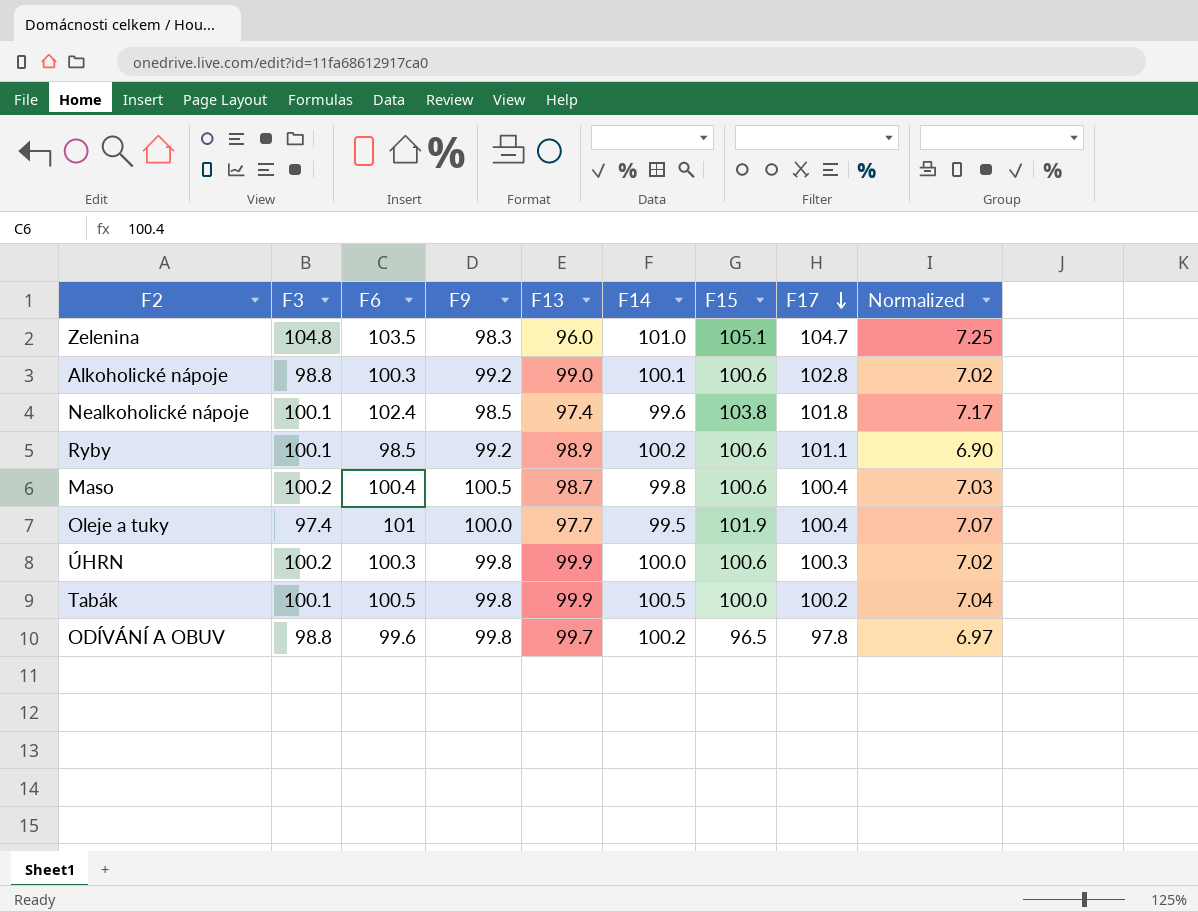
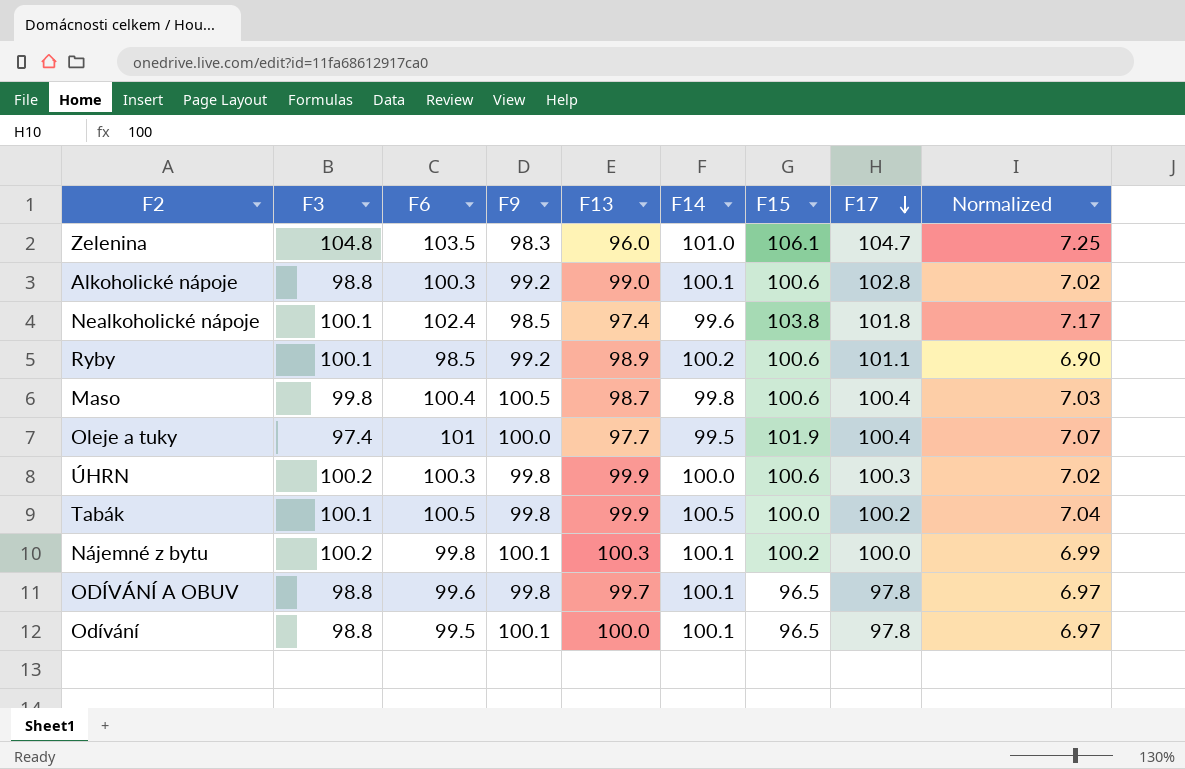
Zelenina | F15: 105.1 -> 106.1
Maso | F3: 100.2 -> 99.8
row Nájemné z bytu: none -> 100.2 | 99.8 | 100.1 | 100.3 | 100.1 | 100.2 | 100.0 | 6.99
ODÍVÁNÍ A OBUV | F14: 100.2 -> 100.1
row Odívání: none -> 98.8 | 99.5 | 100.1 | 100.0 | 100.1 | 96.5 | 97.8 | 6.97

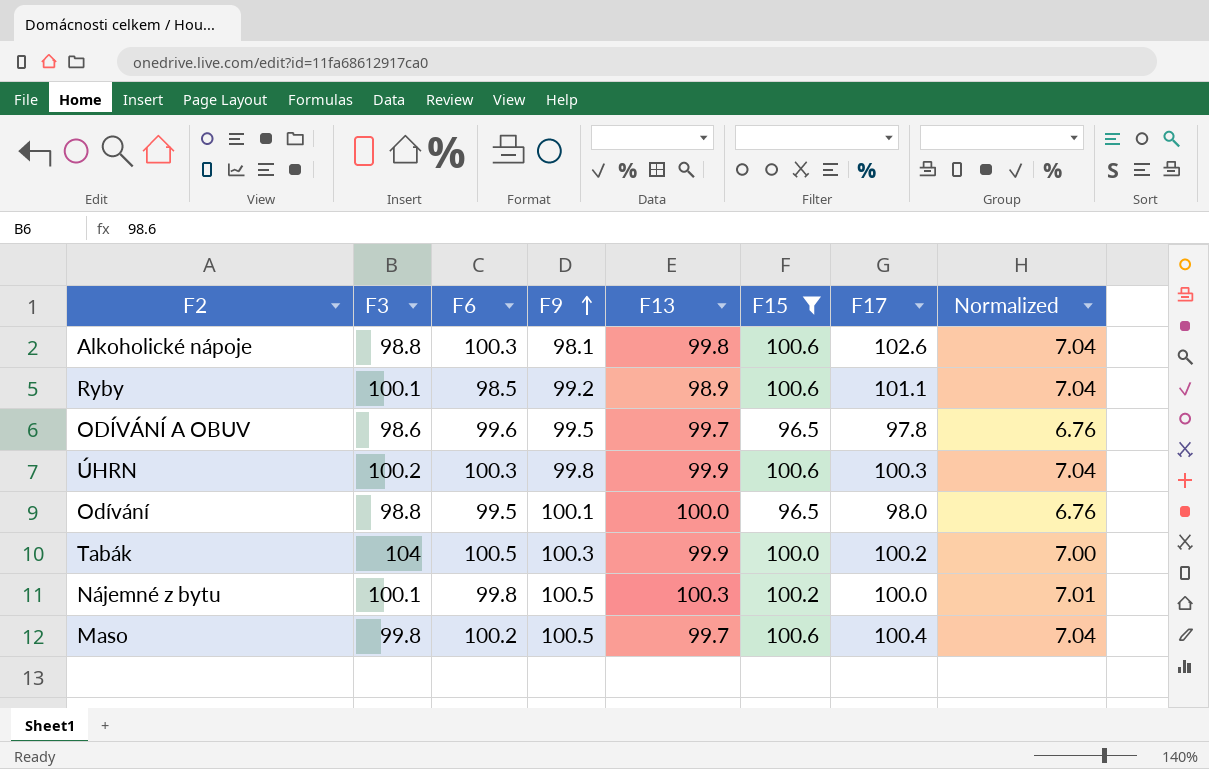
filter: none -> F15 <= 100.6
row order: F17 descending -> F9 ascending
column F14 | position: 6 -> none
column Normalized | formula: [F6] * 0.07 -> [F15] * 0.07
Alkoholické nápoje | F9: 99.2 -> 98.1
Alkoholické nápoje | F13: 99.0 -> 99.8
Alkoholické nápoje | F17: 102.8 -> 102.6
ODÍVÁNÍ A OBUV | F3: 98.8 -> 98.6
ODÍVÁNÍ A OBUV | F9: 99.8 -> 99.5
Odívání | F17: 97.8 -> 98.0
Tabák | F3: 100.1 -> 104
Tabák | F9: 99.8 -> 100.3
Nájemné z bytu | F3: 100.2 -> 100.1
Nájemné z bytu | F9: 100.1 -> 100.5
Maso | F6: 100.4 -> 100.2
Maso | F13: 98.7 -> 99.7

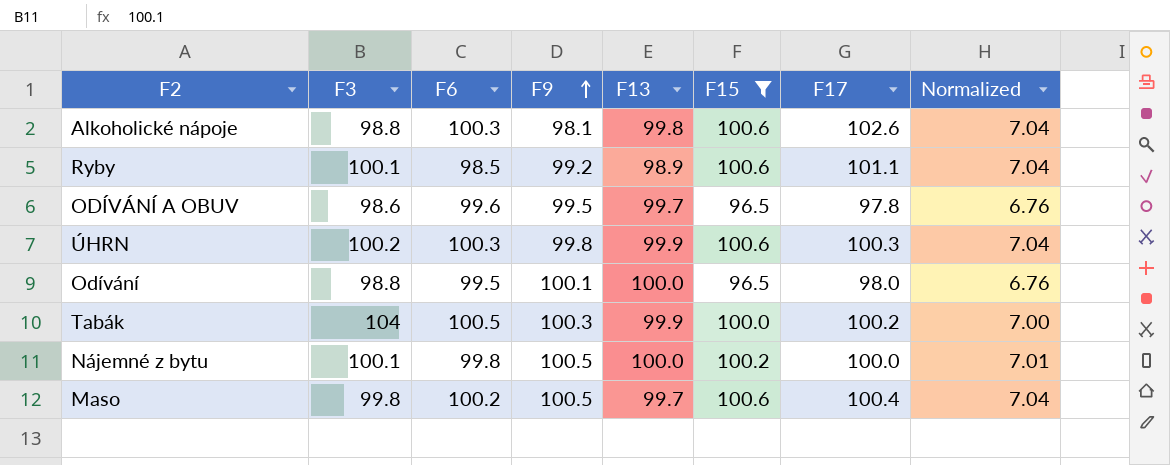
Nájemné z bytu | F13: 100.3 -> 100.0

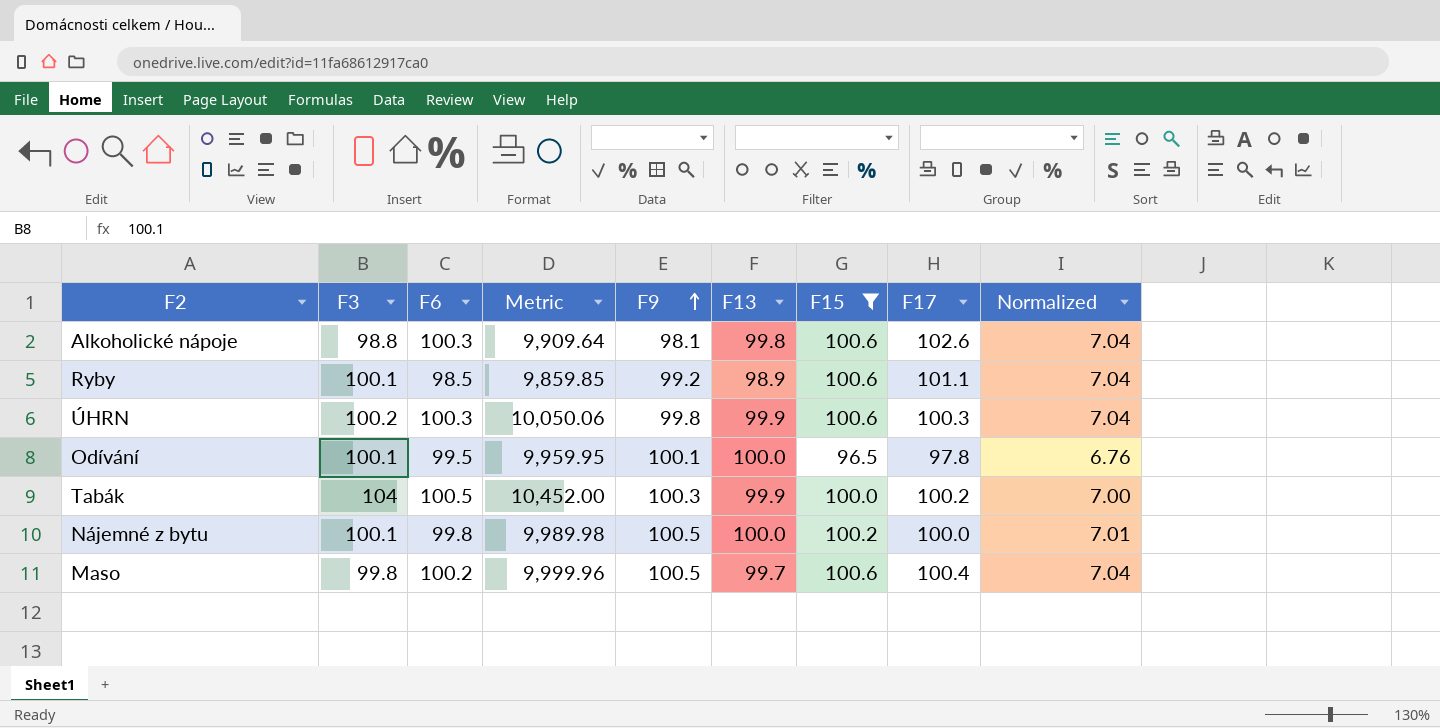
column Metric | formula: none -> [F3] * [F6]
row ODÍVÁNÍ A OBUV: 98.6 | 99.6 | 99.5 | 99.7 | 96.5 | 97.8 | 6.76 -> none
Odívání | F3: 98.8 -> 100.1
Odívání | F17: 98.0 -> 97.8

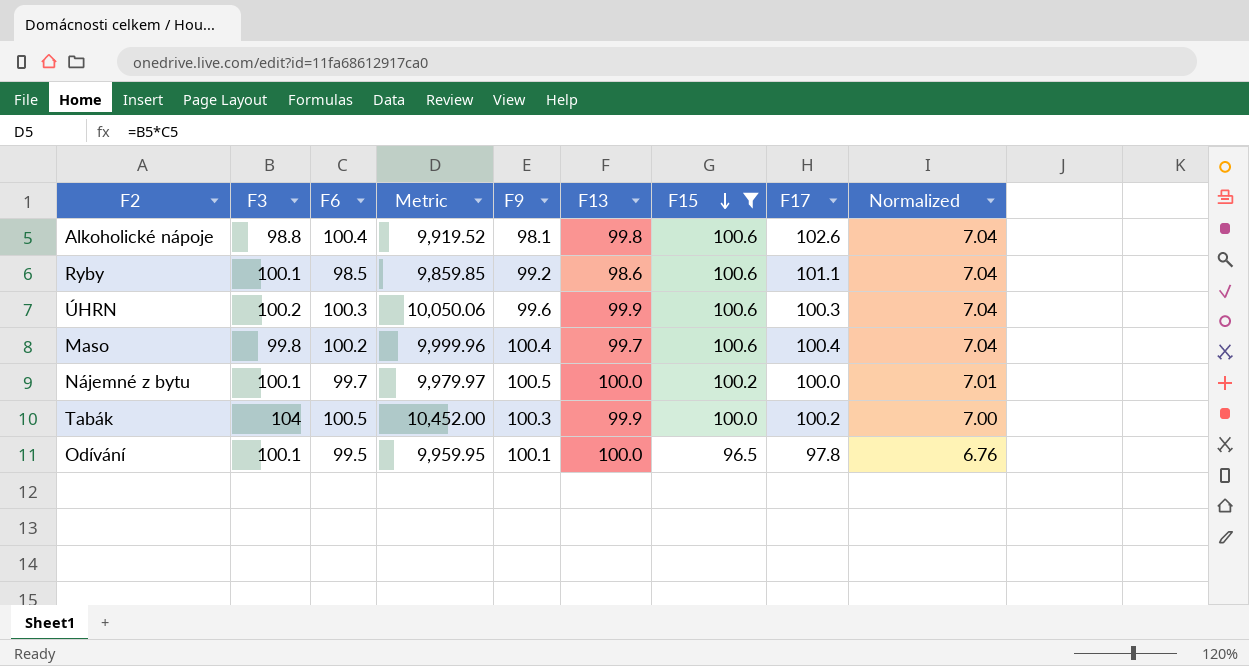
row order: F9 ascending -> F15 descending
Alkoholické nápoje | F6: 100.3 -> 100.4
Alkoholické nápoje | Metric: 9,909.64 -> 9,919.52
Ryby | F13: 98.9 -> 98.6
ÚHRN | F9: 99.8 -> 99.6
Maso | F9: 100.5 -> 100.4
Nájemné z bytu | F6: 99.8 -> 99.7
Nájemné z bytu | Metric: 9,989.98 -> 9,979.97

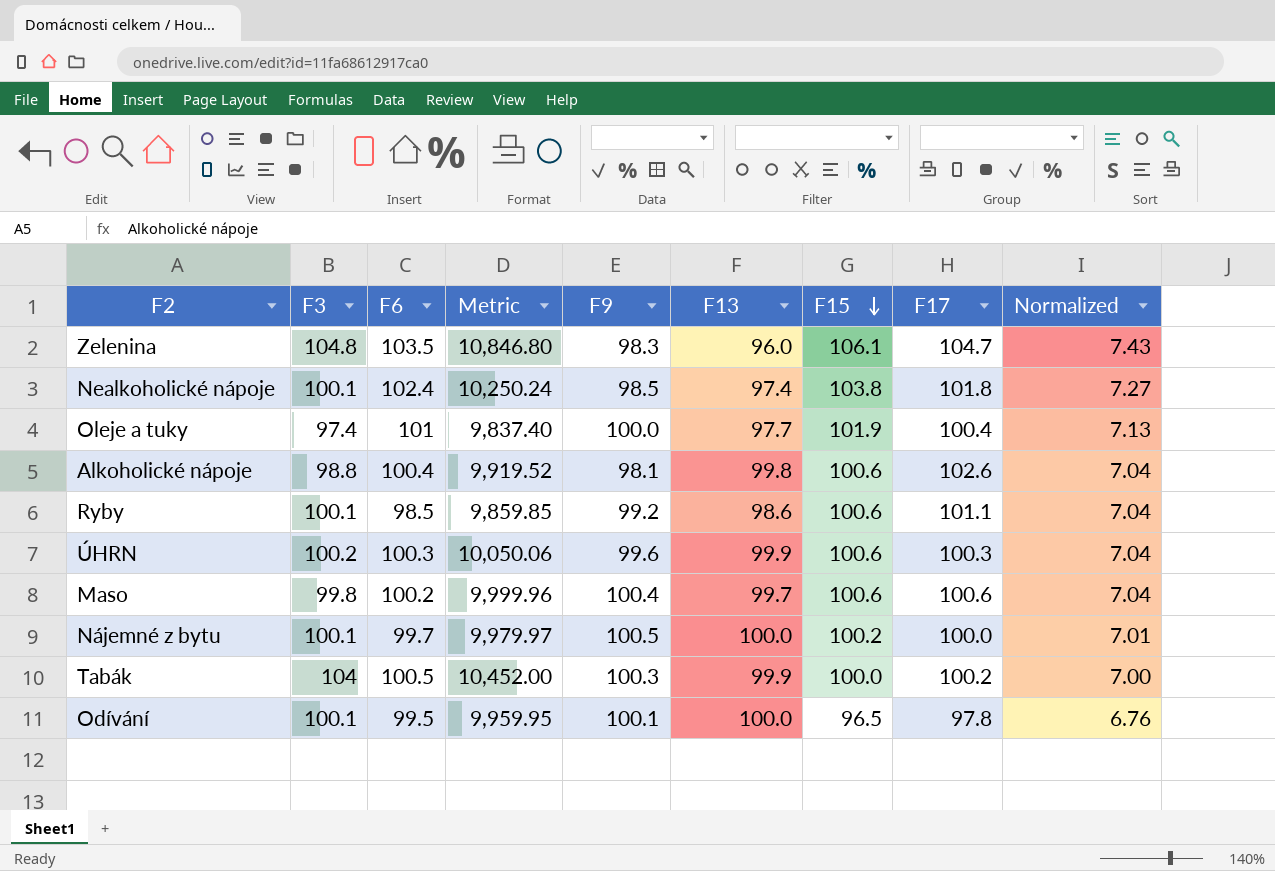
filter: F15 <= 100.6 -> none
Maso | F17: 100.4 -> 100.6

